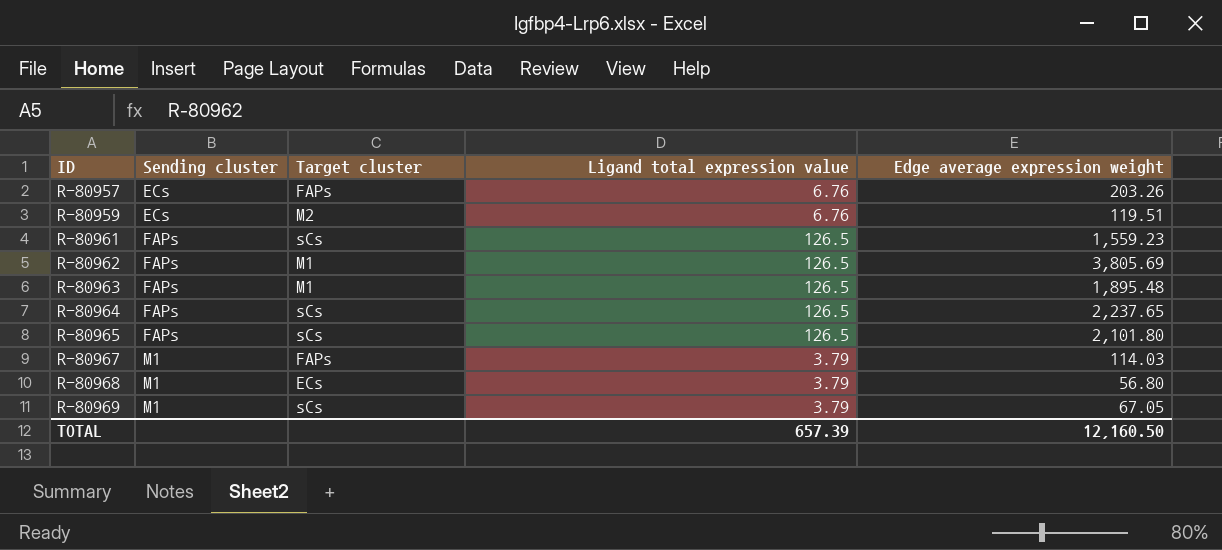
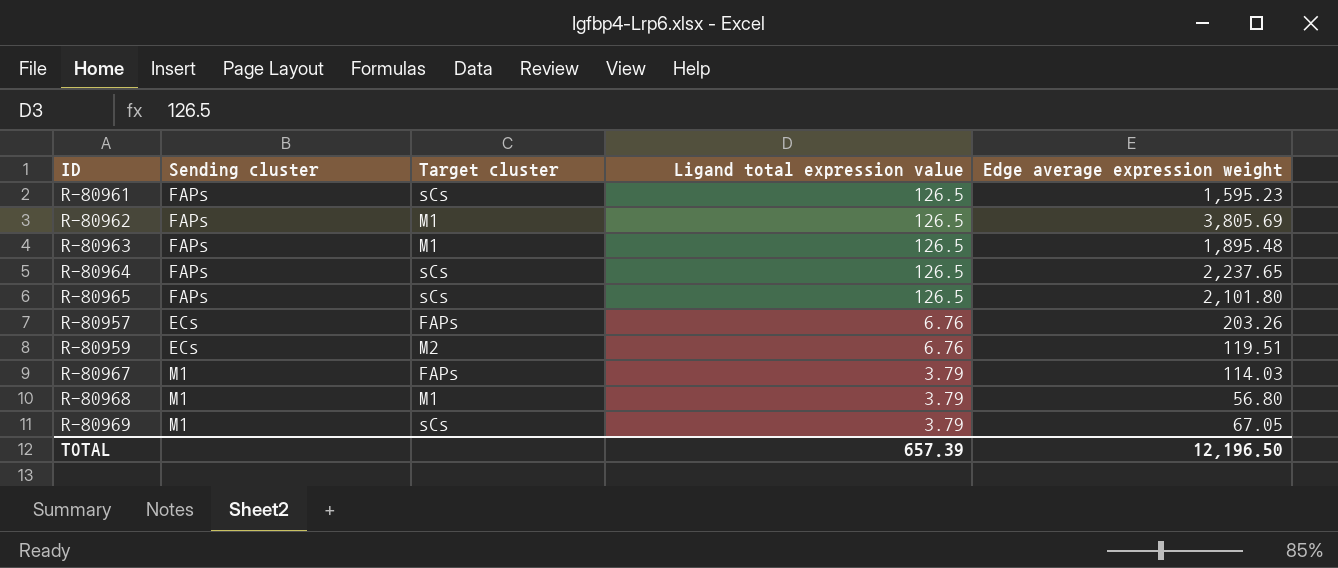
row order: ID ascending -> Ligand total expression value descending
R-80961 | Edge average expression weight: 1,559.23 -> 1,595.23
R-80968 | Target cluster: ECs -> M1
TOTAL | Edge average expression weight: 12,160.50 -> 12,196.50

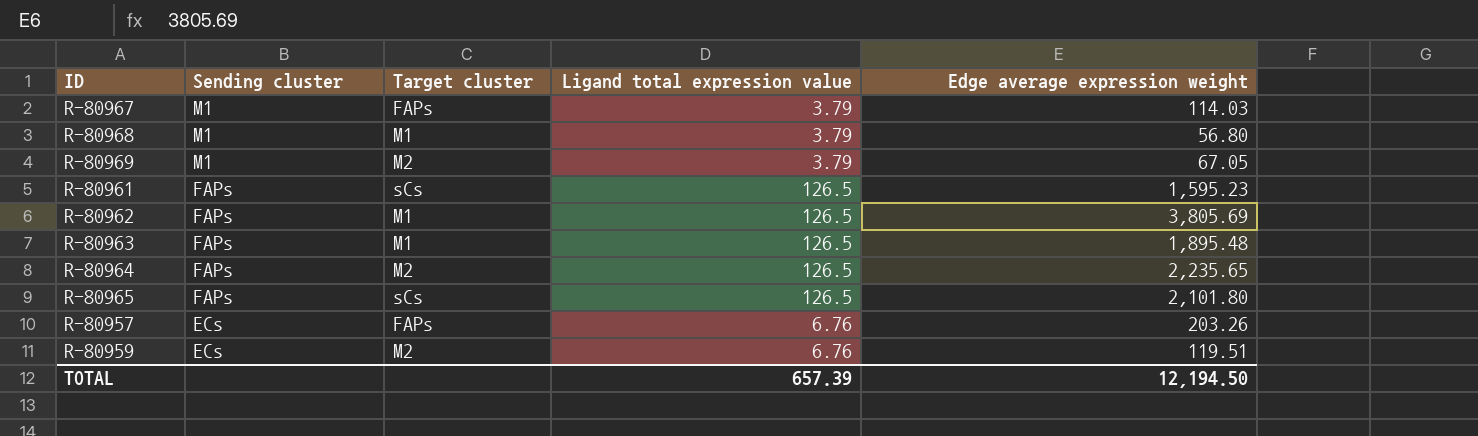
row order: Ligand total expression value descending -> Sending cluster descending
R-80969 | Target cluster: sCs -> M2
R-80964 | Target cluster: sCs -> M2
R-80964 | Edge average expression weight: 2,237.65 -> 2,235.65
TOTAL | Edge average expression weight: 12,196.50 -> 12,194.50

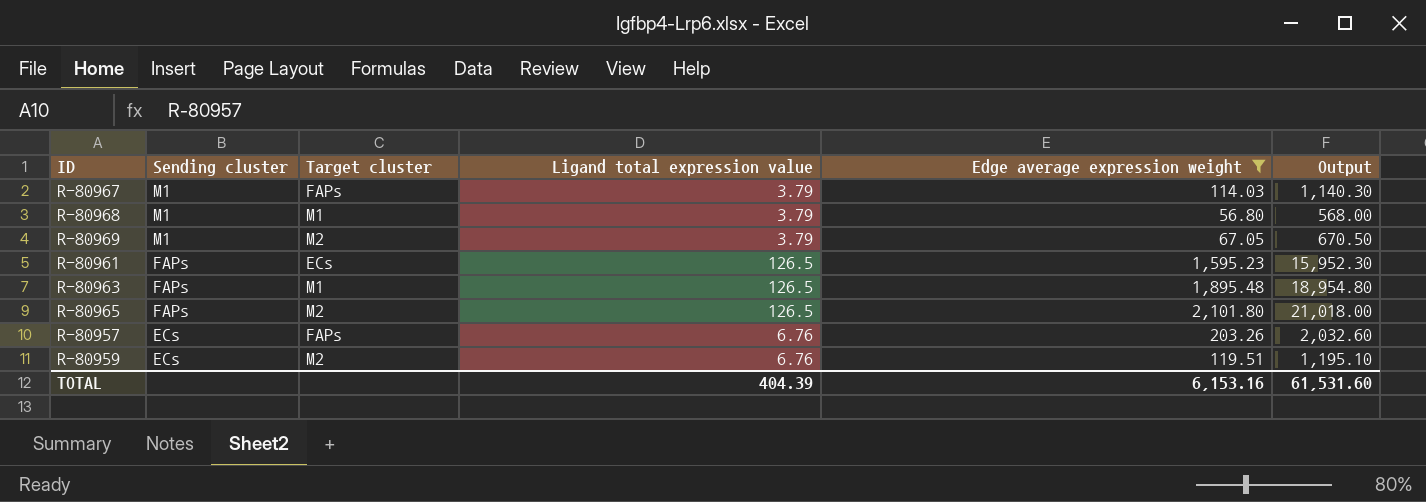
filter: none -> Edge average expression weight <= 2,101.80
column Output | formula: none -> [Edge average expression weight] * 10
R-80961 | Target cluster: sCs -> ECs
R-80965 | Target cluster: sCs -> M2
TOTAL | Ligand total expression value: 657.39 -> 404.39
TOTAL | Edge average expression weight: 12,194.50 -> 6,153.16

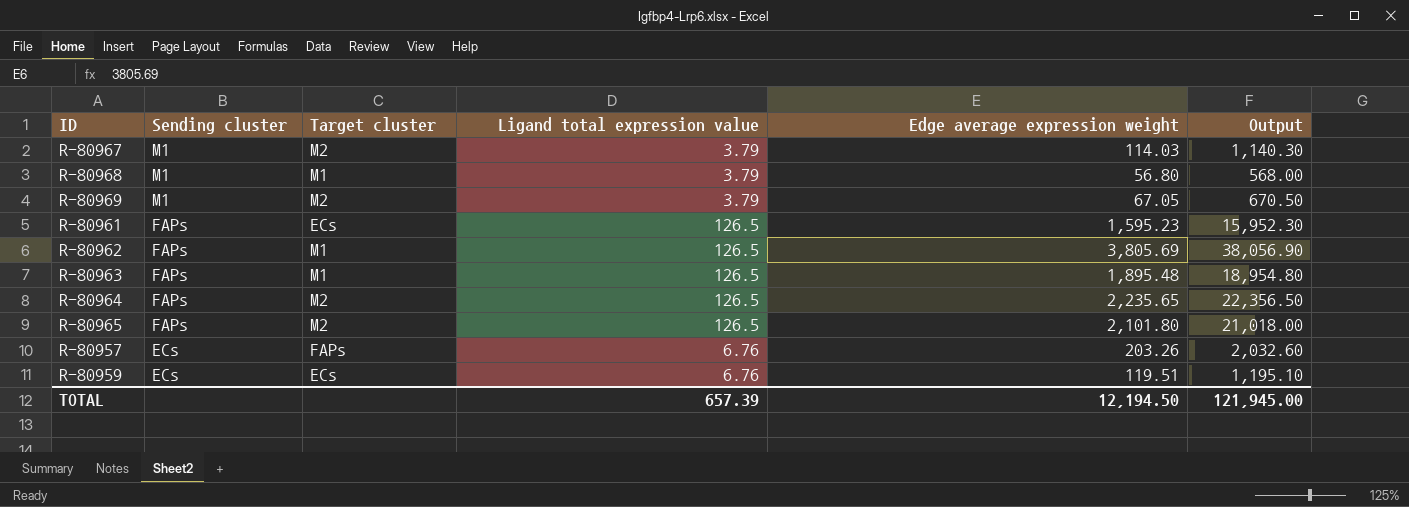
filter: Edge average expression weight <= 2,101.80 -> none
R-80967 | Target cluster: FAPs -> M2
R-80959 | Target cluster: M2 -> ECs
TOTAL | Ligand total expression value: 404.39 -> 657.39
TOTAL | Edge average expression weight: 6,153.16 -> 12,194.50
TOTAL | Output: 61,531.60 -> 121,945.00

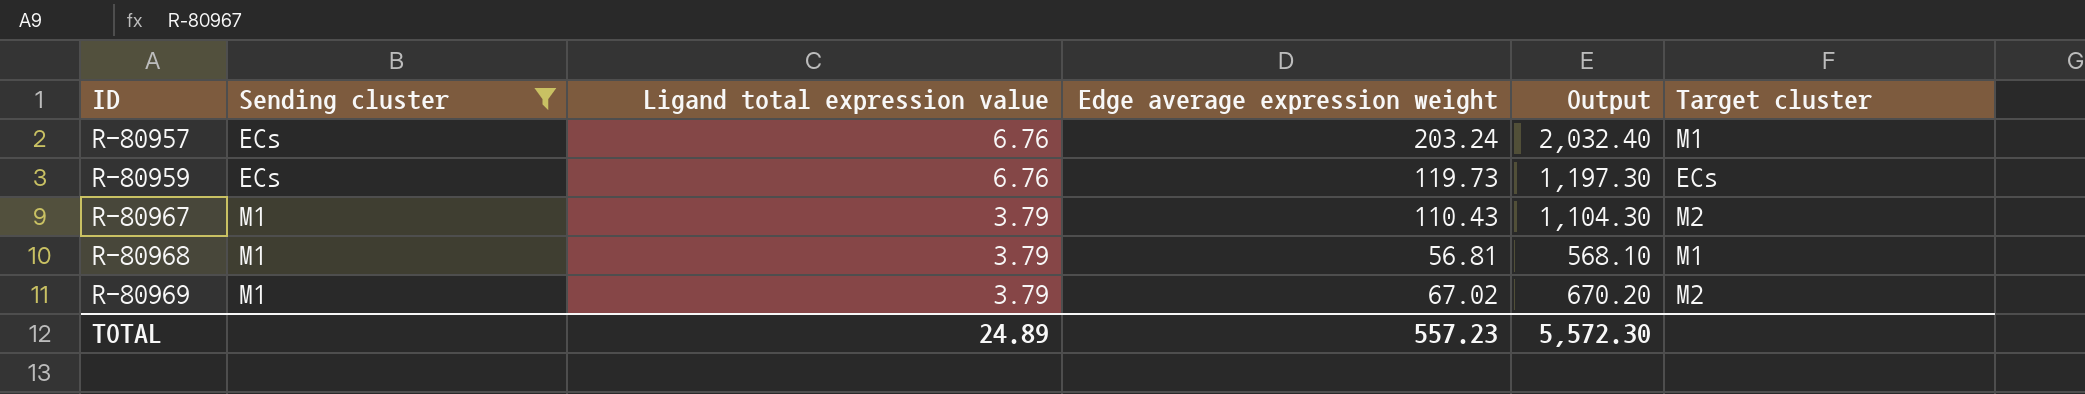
filter: none -> Sending cluster != FAPs
row order: Sending cluster descending -> ID ascending
column Target cluster | position: 3 -> 6
R-80957 | Edge average expression weight: 203.26 -> 203.24
R-80957 | Output: 2,032.60 -> 2,032.40
R-80957 | Target cluster: FAPs -> M1
R-80959 | Edge average expression weight: 119.51 -> 119.73
R-80959 | Output: 1,195.10 -> 1,197.30
R-80967 | Edge average expression weight: 114.03 -> 110.43
R-80967 | Output: 1,140.30 -> 1,104.30
R-80968 | Edge average expression weight: 56.80 -> 56.81
R-80968 | Output: 568.00 -> 568.10
R-80969 | Edge average expression weight: 67.05 -> 67.02
R-80969 | Output: 670.50 -> 670.20
TOTAL | Ligand total expression value: 657.39 -> 24.89
TOTAL | Edge average expression weight: 12,194.50 -> 557.23
TOTAL | Output: 121,945.00 -> 5,572.30

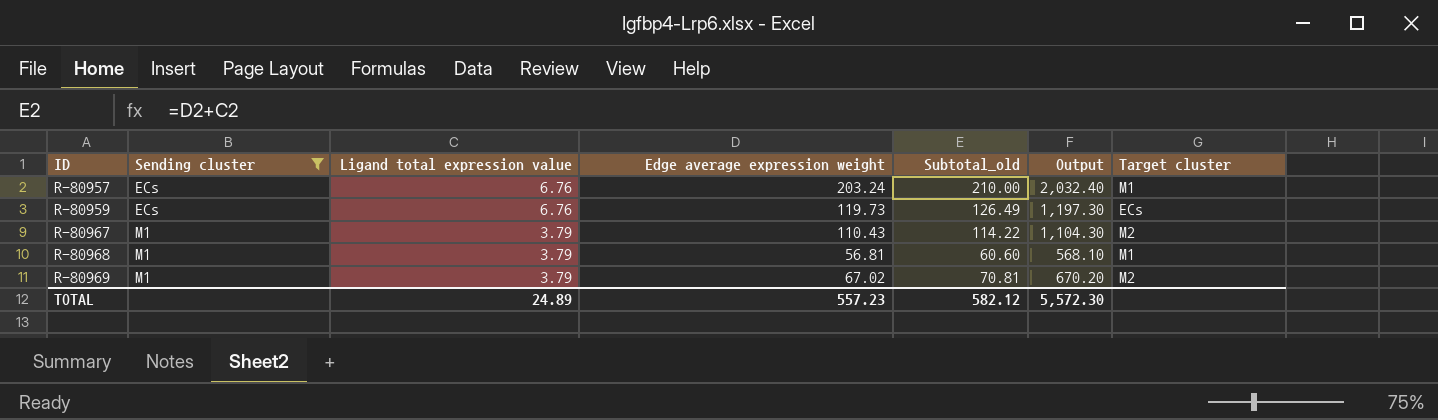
column Subtotal_old | formula: none -> [Ligand total expression value] + [Edge average expression weight]

